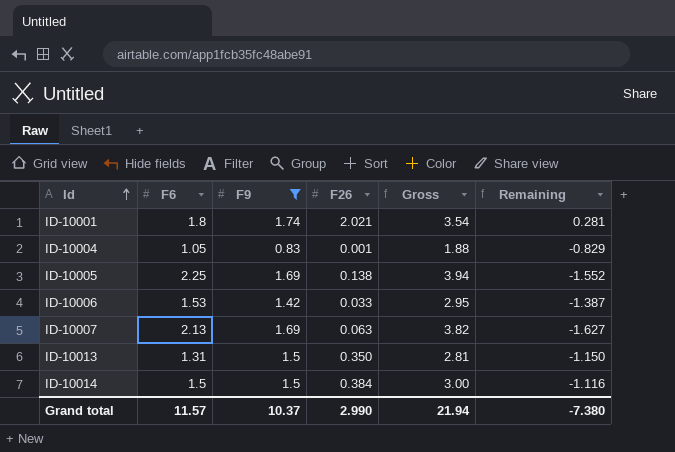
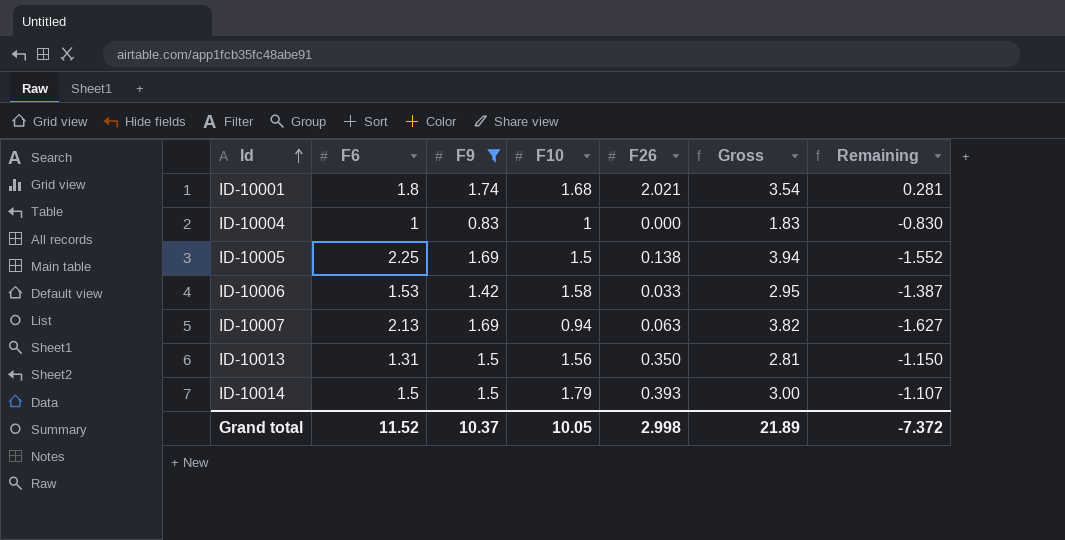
column F10 | position: none -> 4
ID-10004 | F6: 1.05 -> 1
ID-10004 | F26: 0.001 -> 0.000
ID-10004 | Gross: 1.88 -> 1.83
ID-10004 | Remaining: -0.829 -> -0.830
ID-10014 | F26: 0.384 -> 0.393
ID-10014 | Remaining: -1.116 -> -1.107
Grand total | F6: 11.57 -> 11.52
Grand total | F26: 2.990 -> 2.998
Grand total | Gross: 21.94 -> 21.89
Grand total | Remaining: -7.380 -> -7.372

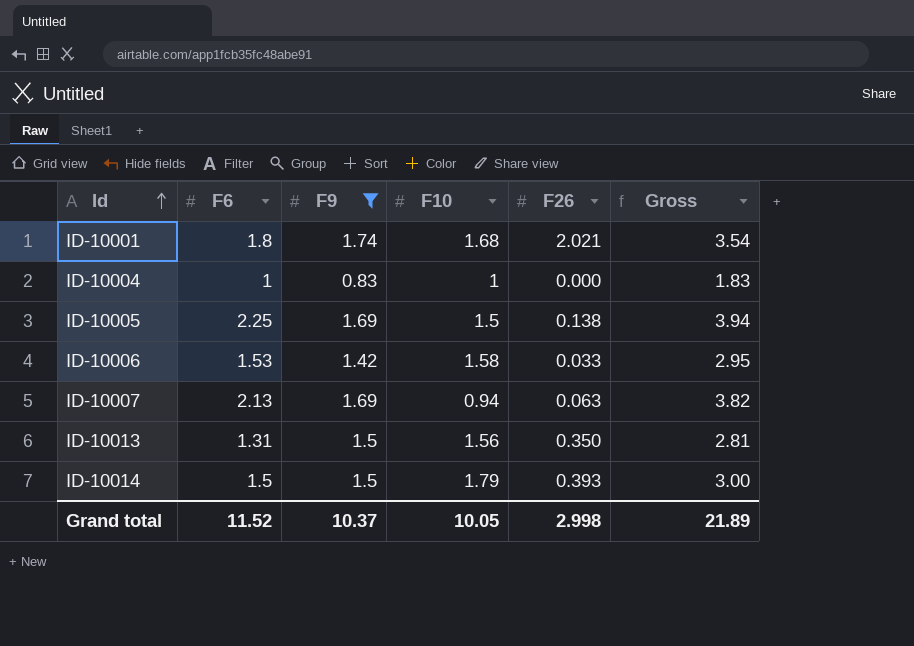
column Remaining | formula: [F26] - [F9] -> none

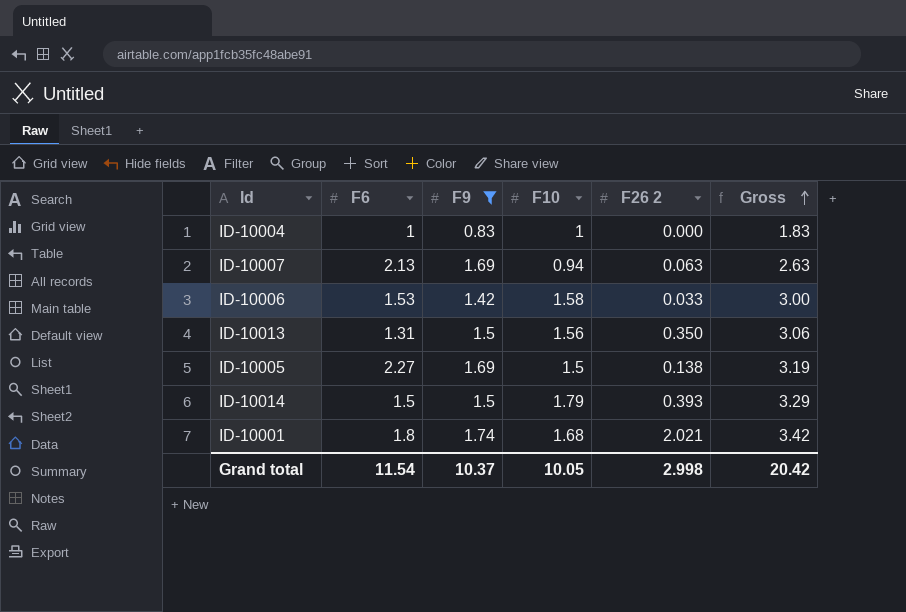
row order: Id ascending -> Gross ascending
column name: F26 -> F26 2
column Gross | formula: [F6] + [F9] -> [F9] + [F10]
ID-10005 | F6: 2.25 -> 2.27
Grand total | F6: 11.52 -> 11.54
Grand total | Gross: 21.89 -> 20.42

